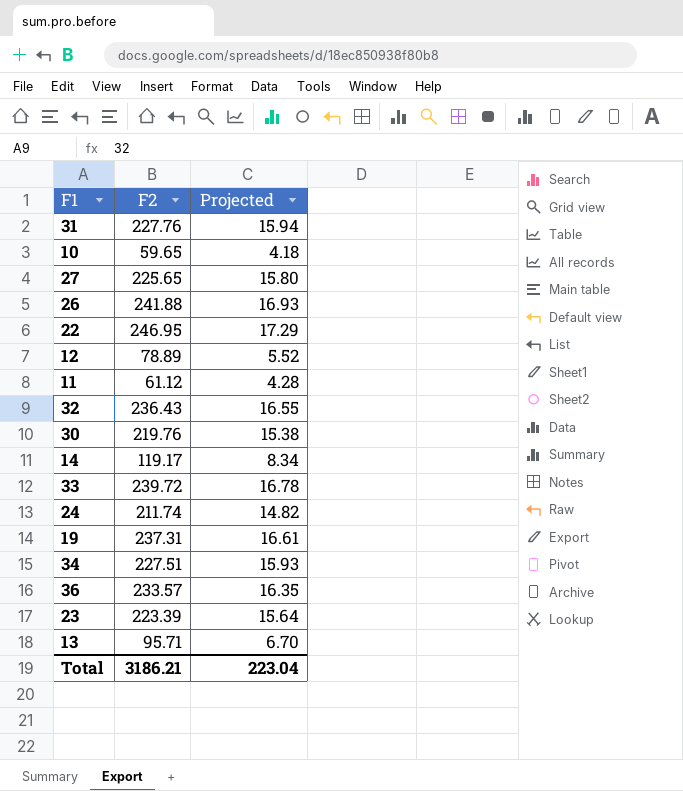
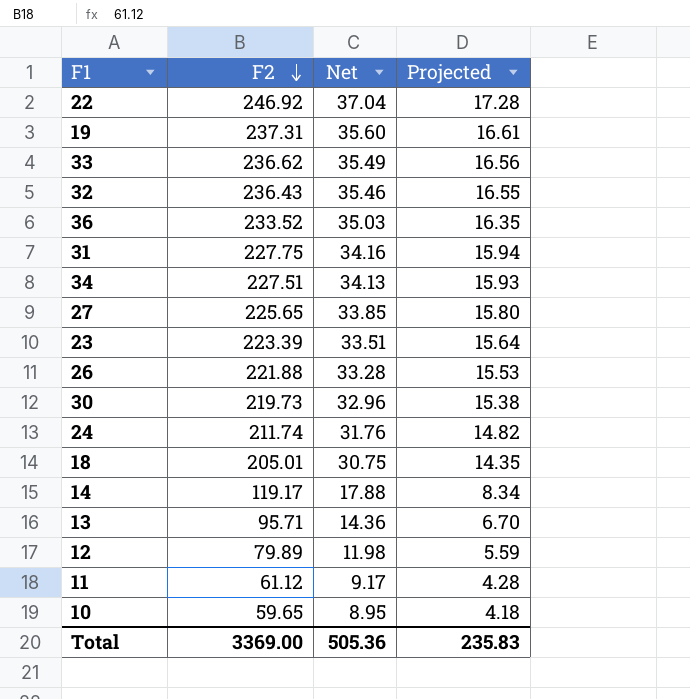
row order: none -> F2 descending
column Net | formula: none -> [F2] * 0.15
22 | F2: 246.95 -> 246.92
22 | Projected: 17.29 -> 17.28
33 | F2: 239.72 -> 236.62
33 | Projected: 16.78 -> 16.56
36 | F2: 233.57 -> 233.52
31 | F2: 227.76 -> 227.75
26 | F2: 241.88 -> 221.88
26 | Projected: 16.93 -> 15.53
30 | F2: 219.76 -> 219.73
row 18: none -> 205.01 | 30.75 | 14.35
12 | F2: 78.89 -> 79.89
12 | Projected: 5.52 -> 5.59
Total | F2: 3186.21 -> 3369.00
Total | Projected: 223.04 -> 235.83

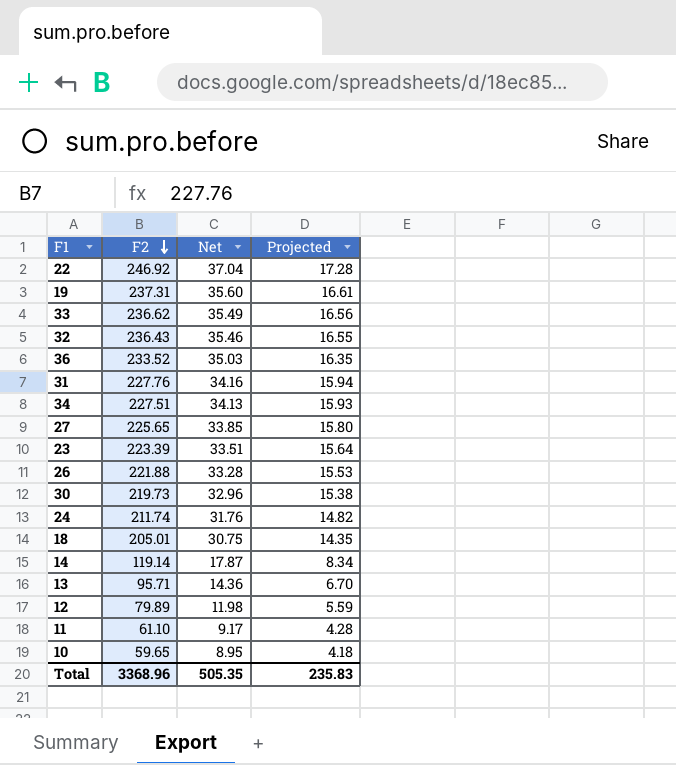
31 | F2: 227.75 -> 227.76
14 | F2: 119.17 -> 119.14
14 | Net: 17.88 -> 17.87
11 | F2: 61.12 -> 61.10
Total | F2: 3369.00 -> 3368.96
Total | Net: 505.36 -> 505.35

